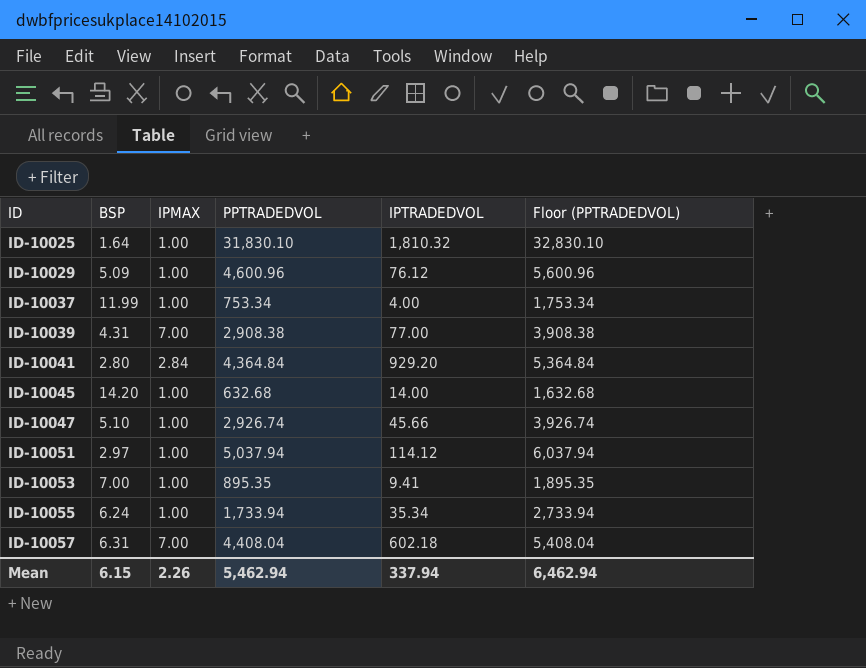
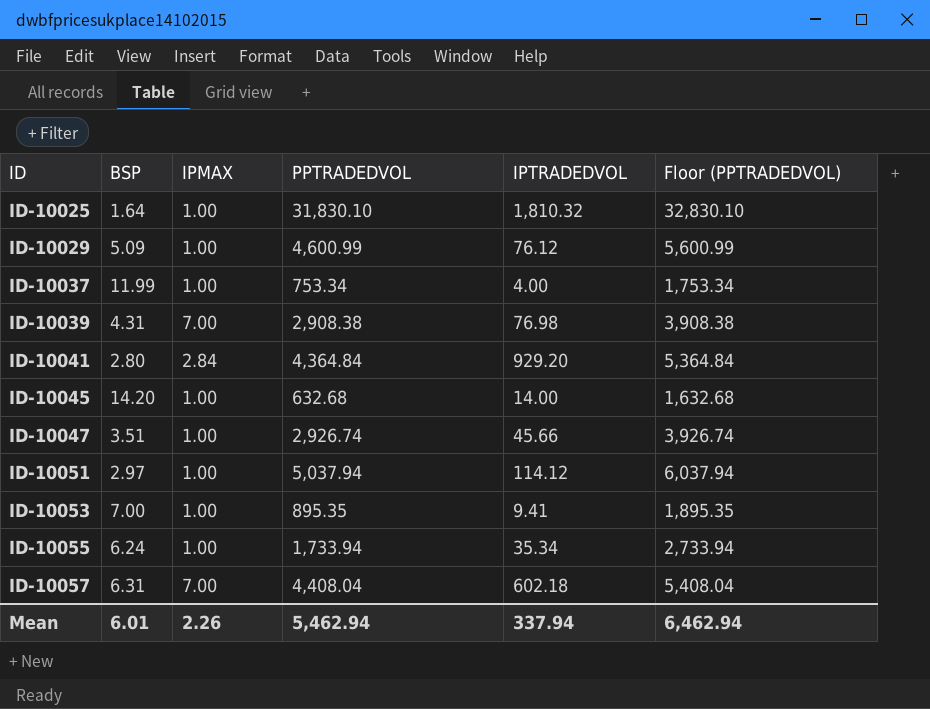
ID-10029 | PPTRADEDVOL: 4,600.96 -> 4,600.99
ID-10029 | Floor (PPTRADEDVOL): 5,600.96 -> 5,600.99
ID-10039 | IPTRADEDVOL: 77.00 -> 76.98
ID-10047 | BSP: 5.10 -> 3.51
Mean | BSP: 6.15 -> 6.01

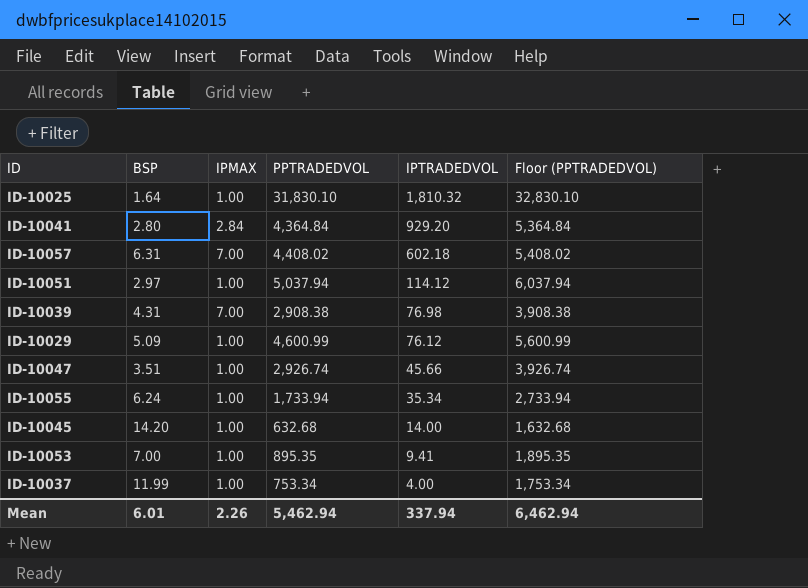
row order: ID ascending -> IPTRADEDVOL descending
ID-10057 | PPTRADEDVOL: 4,408.04 -> 4,408.02
ID-10057 | Floor (PPTRADEDVOL): 5,408.04 -> 5,408.02

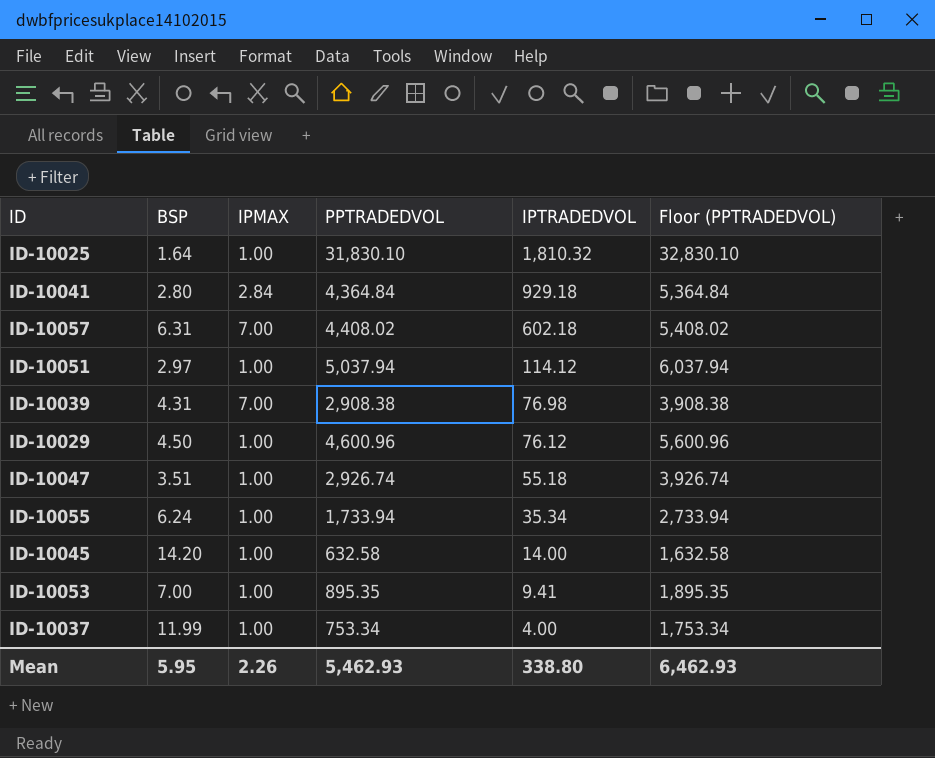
ID-10041 | IPTRADEDVOL: 929.20 -> 929.18
ID-10029 | BSP: 5.09 -> 4.50
ID-10029 | PPTRADEDVOL: 4,600.99 -> 4,600.96
ID-10029 | Floor (PPTRADEDVOL): 5,600.99 -> 5,600.96
ID-10047 | IPTRADEDVOL: 45.66 -> 55.18
ID-10045 | PPTRADEDVOL: 632.68 -> 632.58
ID-10045 | Floor (PPTRADEDVOL): 1,632.68 -> 1,632.58
Mean | BSP: 6.01 -> 5.95
Mean | PPTRADEDVOL: 5,462.94 -> 5,462.93
Mean | IPTRADEDVOL: 337.94 -> 338.80
Mean | Floor (PPTRADEDVOL): 6,462.94 -> 6,462.93

